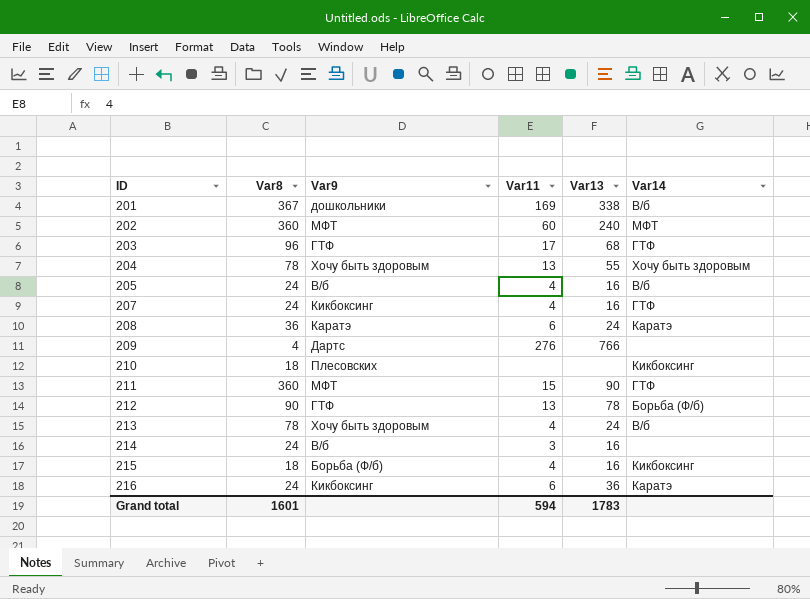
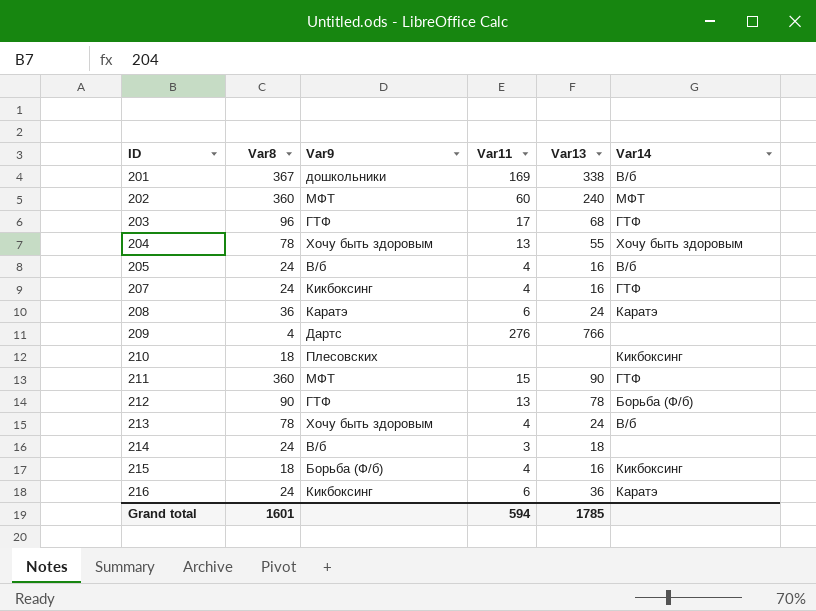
214 | Var13: 16 -> 18
Grand total | Var13: 1783 -> 1785

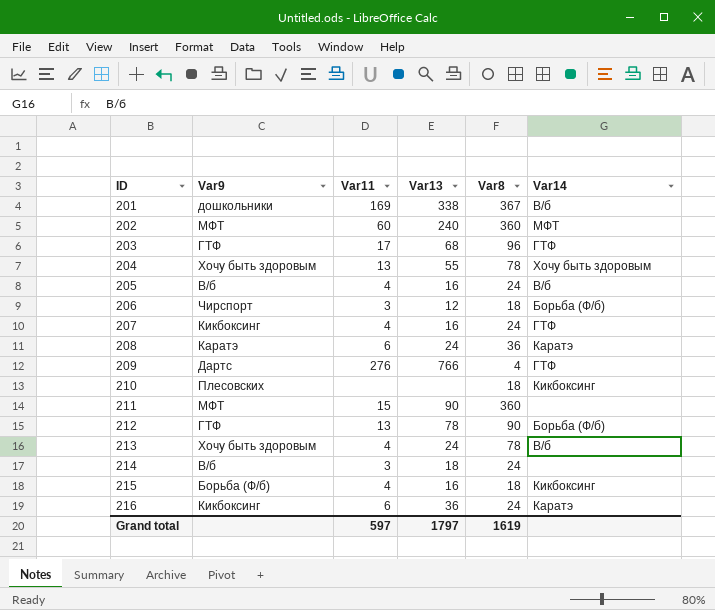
column Var8 | position: 2 -> 5
row 206: none -> Чирспорт | 3 | 12 | 18 | Борьба (Ф/б)
209 | Var14: none -> ГТФ
211 | Var14: ГТФ -> none
Grand total | Var11: 594 -> 597
Grand total | Var13: 1785 -> 1797
Grand total | Var8: 1601 -> 1619

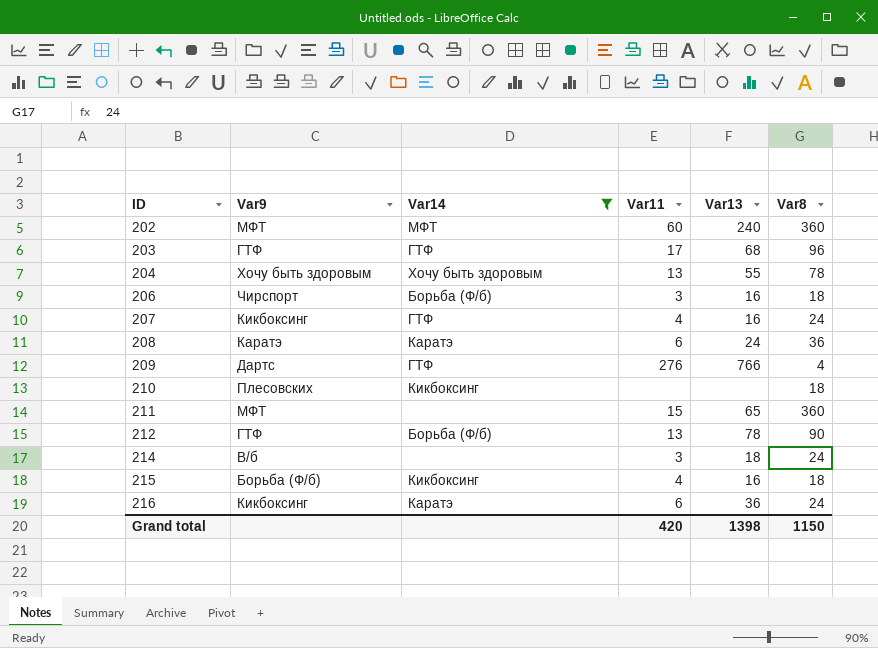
filter: none -> Var14 != В/б
column Var14 | position: 6 -> 3
206 | Var13: 12 -> 16
211 | Var13: 90 -> 65
Grand total | Var11: 597 -> 420
Grand total | Var13: 1797 -> 1398
Grand total | Var8: 1619 -> 1150

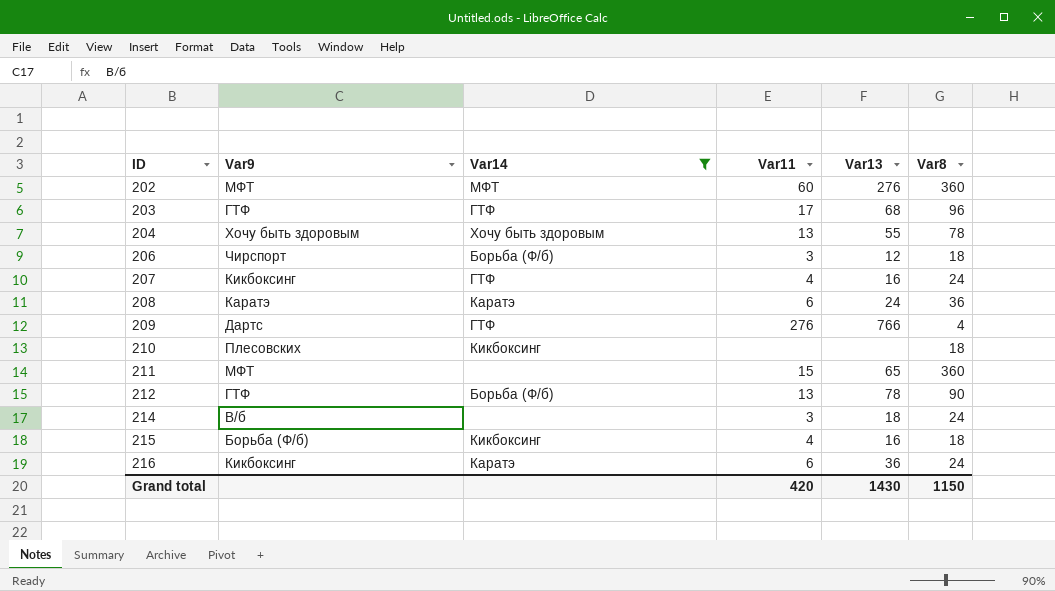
202 | Var13: 240 -> 276
206 | Var13: 16 -> 12
Grand total | Var13: 1398 -> 1430

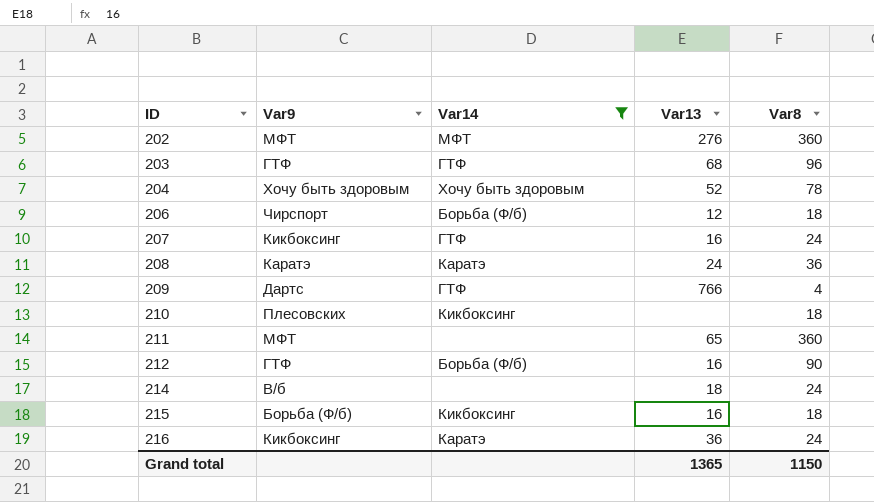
column Var11 | position: 4 -> none
204 | Var13: 55 -> 52
212 | Var13: 78 -> 16
Grand total | Var13: 1430 -> 1365

